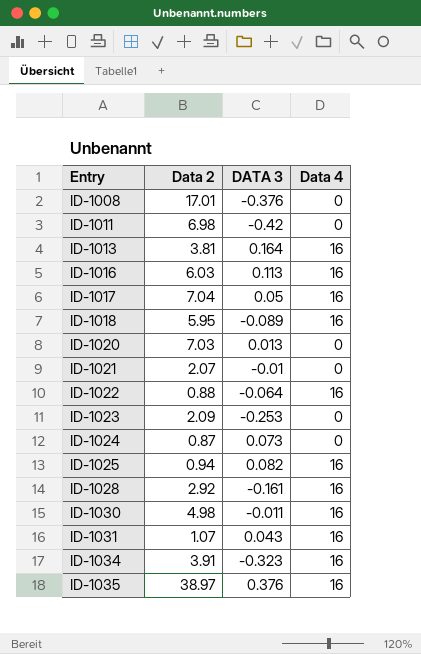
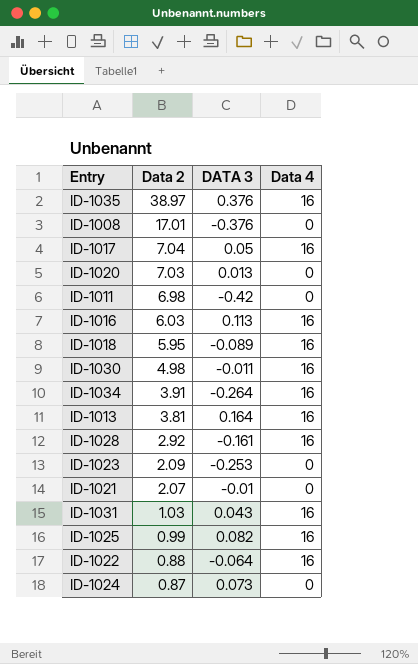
row order: Entry ascending -> Data 2 descending
ID-1034 | DATA 3: -0.323 -> -0.264
ID-1031 | Data 2: 1.07 -> 1.03
ID-1025 | Data 2: 0.94 -> 0.99

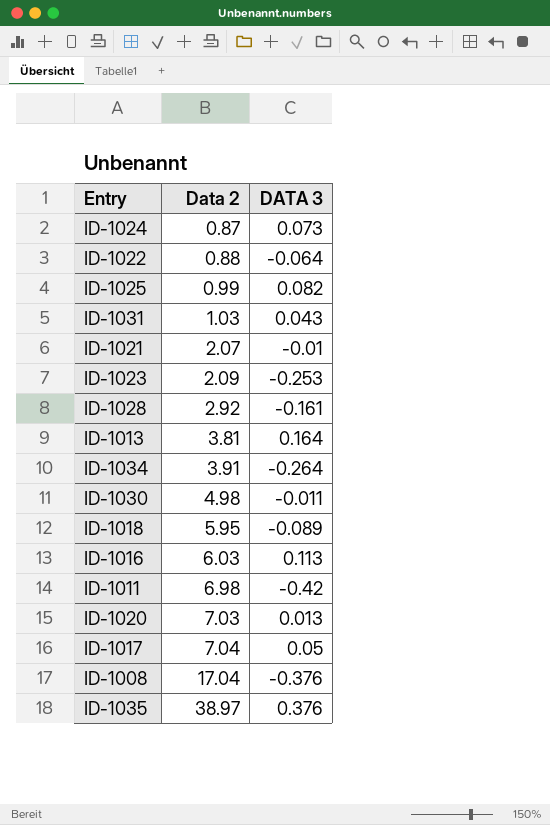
row order: Data 2 descending -> Data 2 ascending
column Data 4 | position: 4 -> none
ID-1008 | Data 2: 17.01 -> 17.04

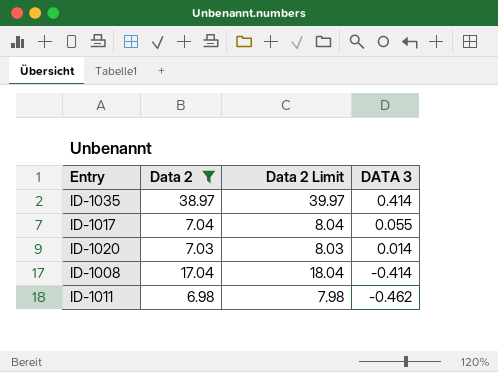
filter: none -> Data 2 >= 6.98
row order: Data 2 ascending -> DATA 3 descending
column Data 2 Limit | formula: none -> [Data 2] + 1
ID-1035 | DATA 3: 0.376 -> 0.414
ID-1017 | DATA 3: 0.05 -> 0.055
ID-1020 | DATA 3: 0.013 -> 0.014
ID-1008 | DATA 3: -0.376 -> -0.414
ID-1011 | DATA 3: -0.42 -> -0.462

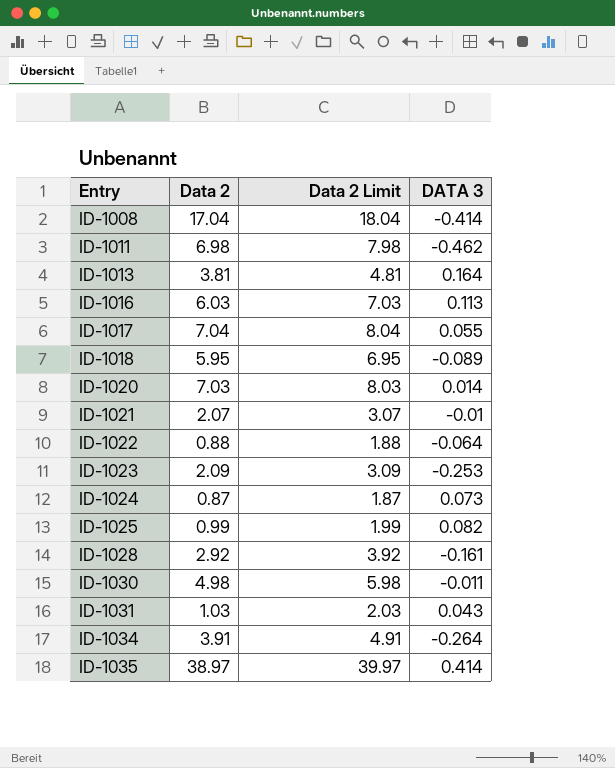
filter: Data 2 >= 6.98 -> none
row order: DATA 3 descending -> Entry ascending

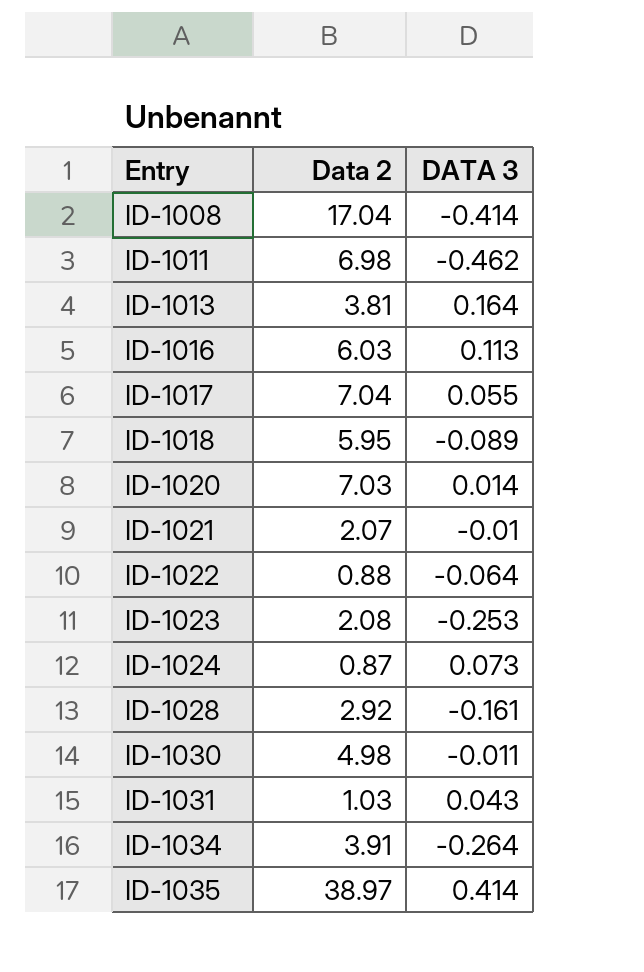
column Data 2 Limit | formula: [Data 2] + 1 -> none
row ID-1025: 0.99 | 1.99 | 0.082 -> none
ID-1023 | Data 2: 2.09 -> 2.08

